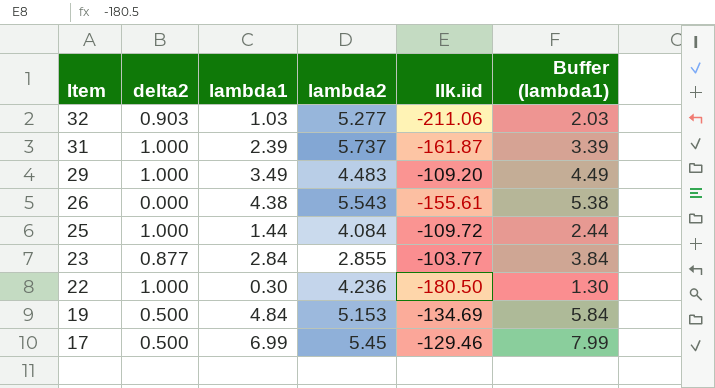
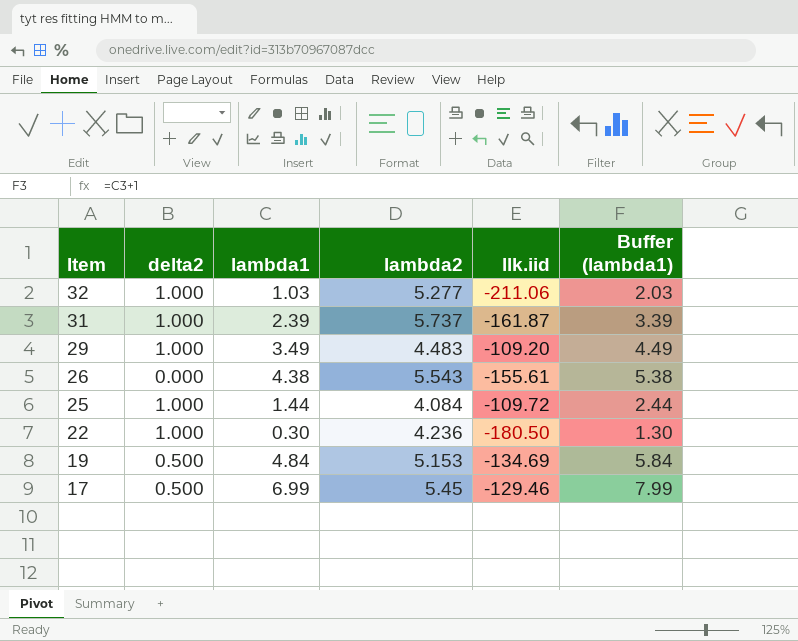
row 23: 0.877 | 2.84 | 2.855 | -103.77 | 3.84 -> none
32 | delta2: 0.903 -> 1.000

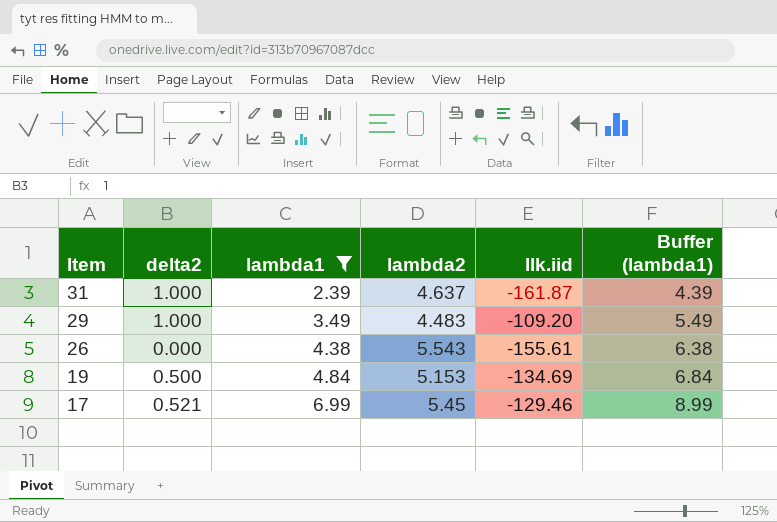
filter: none -> lambda1 >= 2.39
column Buffer (lambda1) | formula: [lambda1] + 1 -> [lambda1] + 2
31 | lambda2: 5.737 -> 4.637
17 | delta2: 0.500 -> 0.521

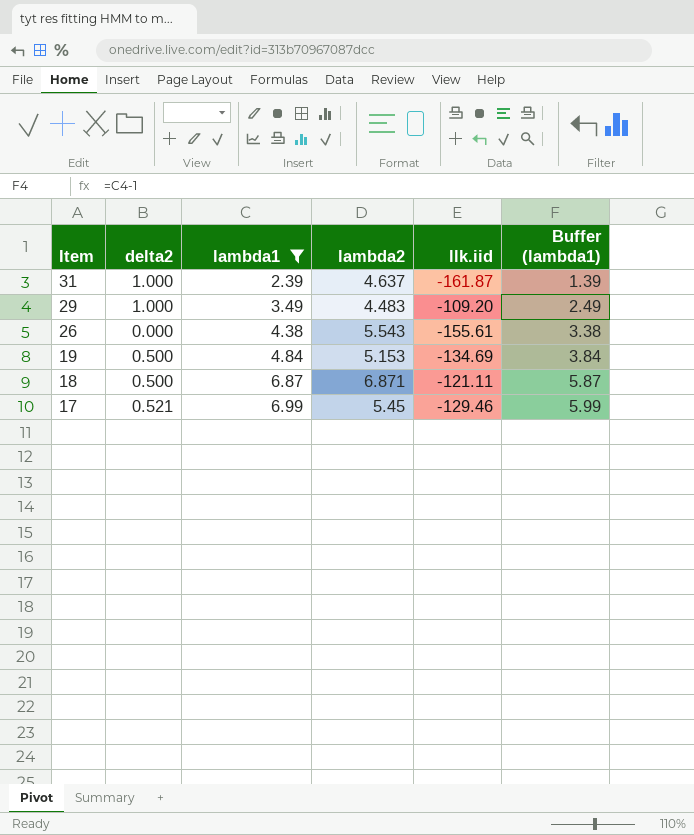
column Buffer (lambda1) | formula: [lambda1] + 2 -> [lambda1] - 1
row 18: none -> 0.500 | 6.87 | 6.871 | -121.11 | 5.87

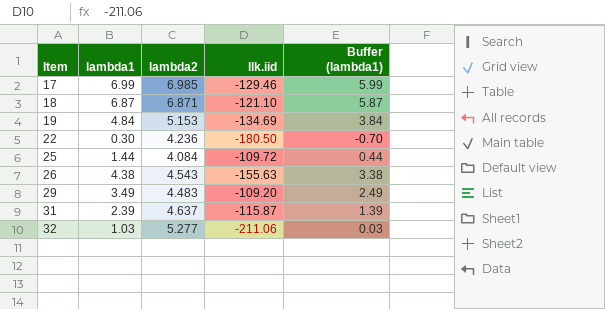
filter: lambda1 >= 2.39 -> none
row order: Item descending -> Item ascending
column delta2 | position: 2 -> none
17 | lambda2: 5.45 -> 6.985
18 | llk.iid: -121.11 -> -121.10
26 | lambda2: 5.543 -> 4.543
26 | llk.iid: -155.61 -> -155.63
31 | llk.iid: -161.87 -> -115.87

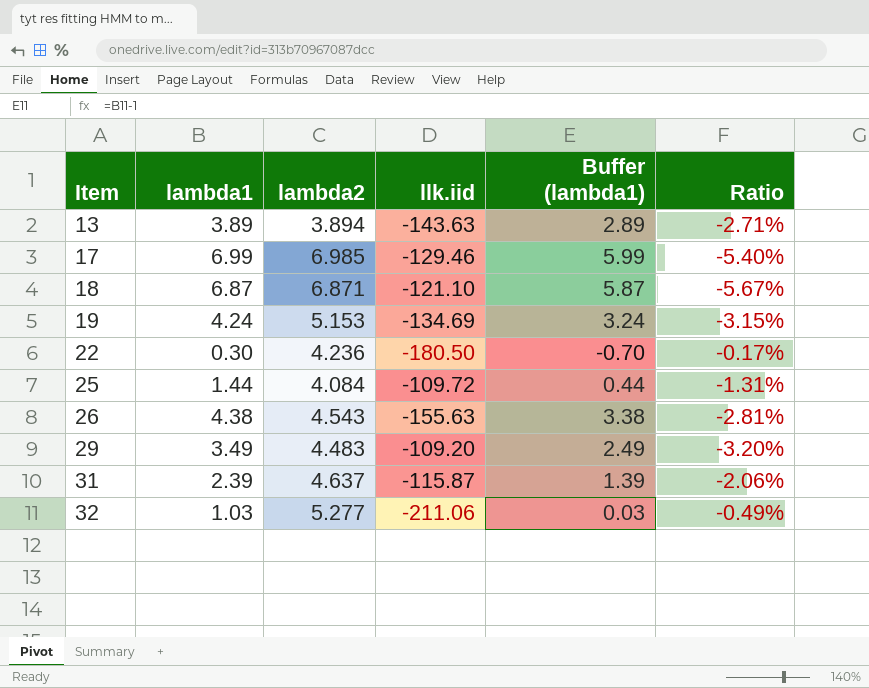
column Ratio | formula: none -> [lambda1] / [llk.iid]
row 13: none -> 3.89 | 3.894 | -143.63 | 2.89 | -2.71%
19 | lambda1: 4.84 -> 4.24
19 | Buffer (lambda1): 3.84 -> 3.24

